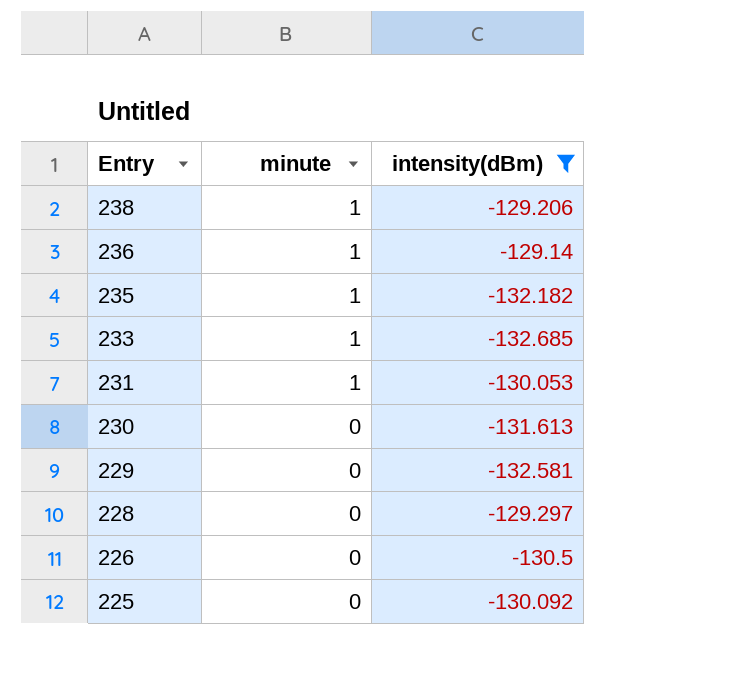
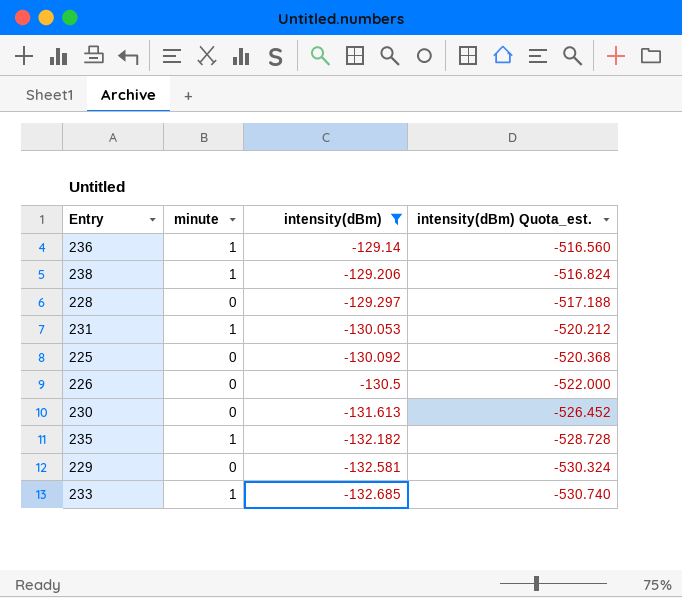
row order: Entry descending -> intensity(dBm) descending
column intensity(dBm) Quota_est. | formula: none -> [intensity(dBm)] * 4

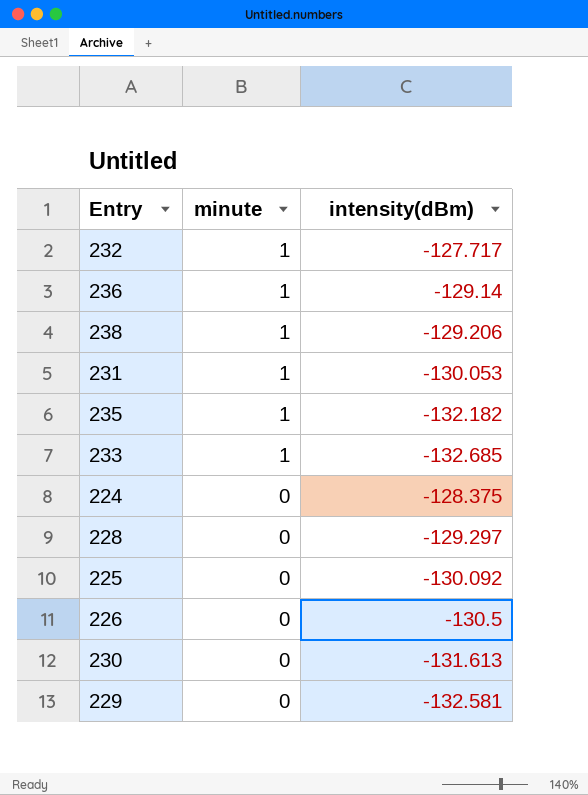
filter: intensity(dBm) <= -129.14 -> none
row order: intensity(dBm) descending -> minute descending
column intensity(dBm) Quota_est. | formula: [intensity(dBm)] * 4 -> none

